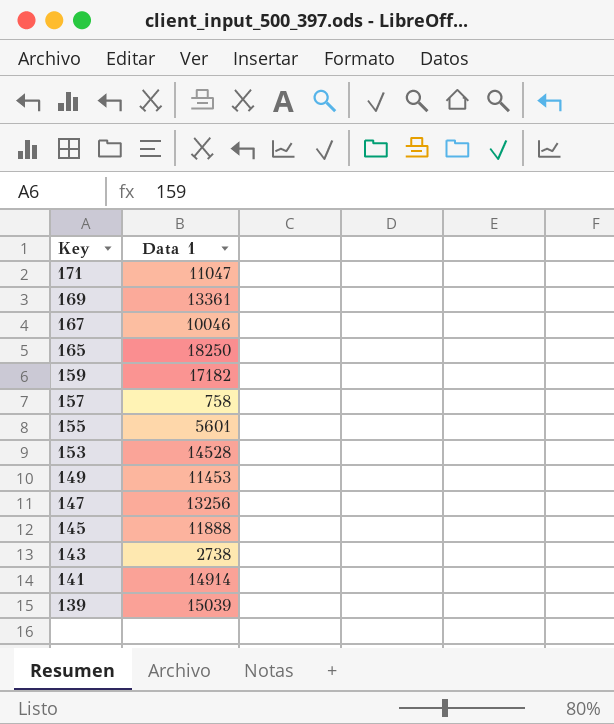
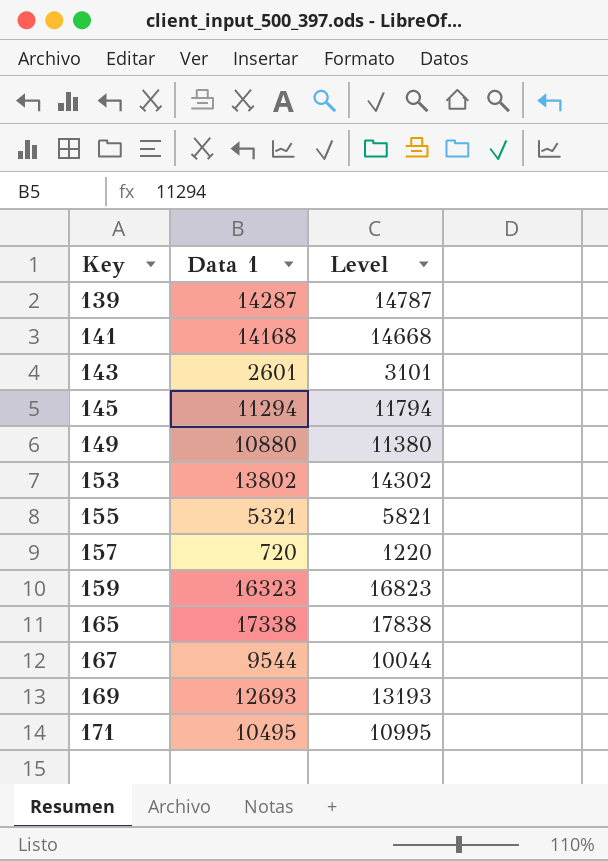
row order: Key descending -> Key ascending
column Level | formula: none -> [Data 1] + 500
row 147: 13256 -> none
139 | Data 1: 15039 -> 14287
141 | Data 1: 14914 -> 14168
143 | Data 1: 2738 -> 2601
145 | Data 1: 11888 -> 11294
149 | Data 1: 11453 -> 10880
153 | Data 1: 14528 -> 13802
155 | Data 1: 5601 -> 5321
157 | Data 1: 758 -> 720
159 | Data 1: 17182 -> 16323
165 | Data 1: 18250 -> 17338
167 | Data 1: 10046 -> 9544
169 | Data 1: 13361 -> 12693
171 | Data 1: 11047 -> 10495

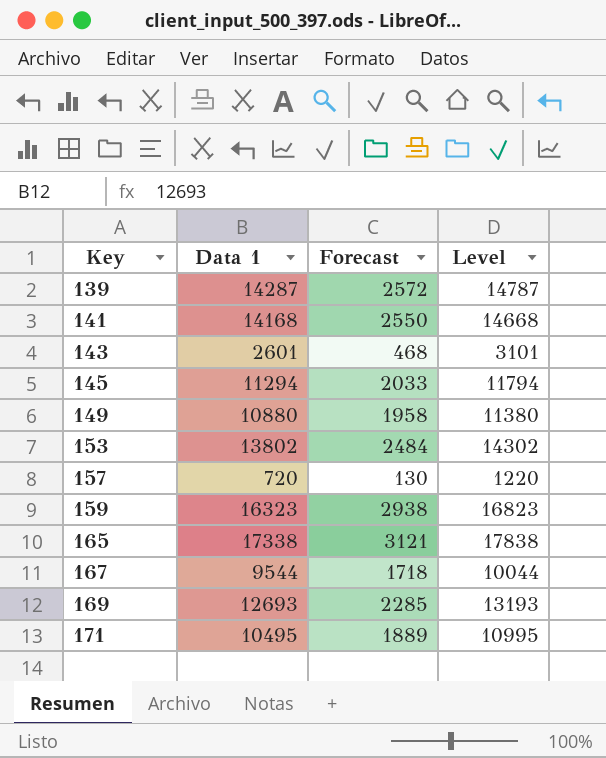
column Forecast | formula: none -> [Data 1] * 0.18
row 155: 5321 | 5821 -> none

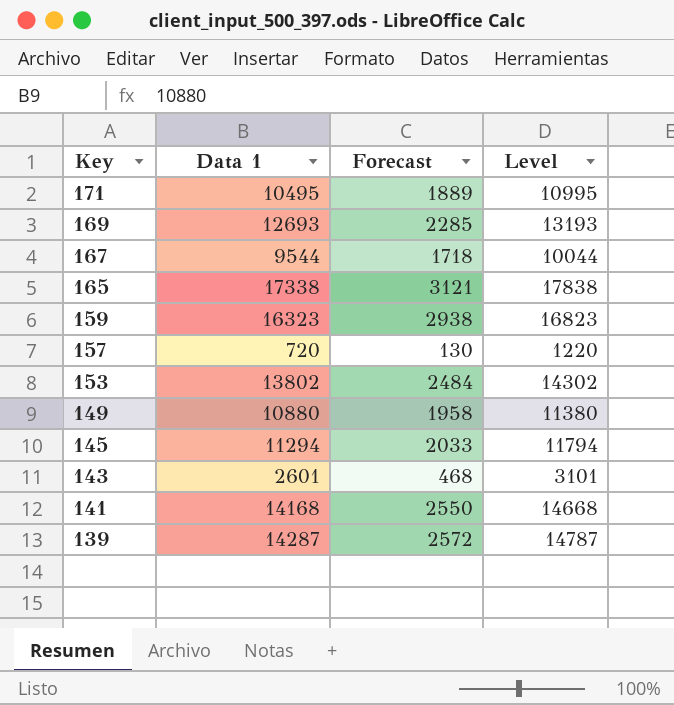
row order: Key ascending -> Key descending

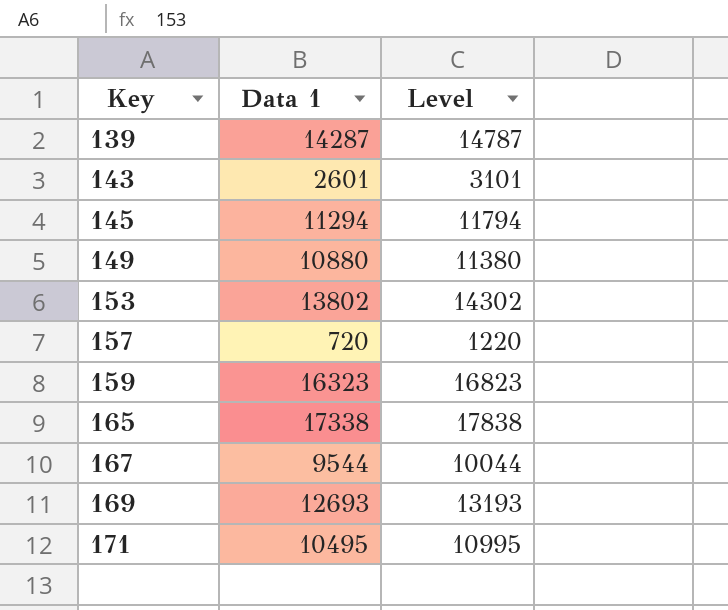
row order: Key descending -> Key ascending
column Forecast | formula: [Data 1] * 0.18 -> none
row 141: 14168 | 2550 | 14668 -> none

